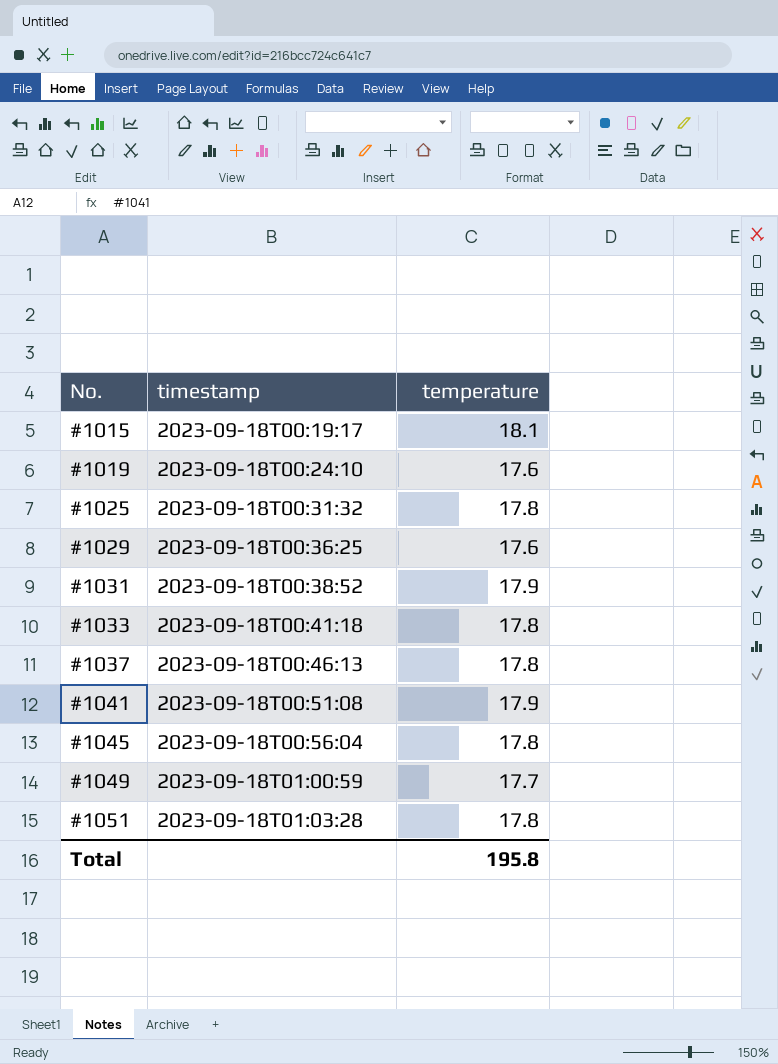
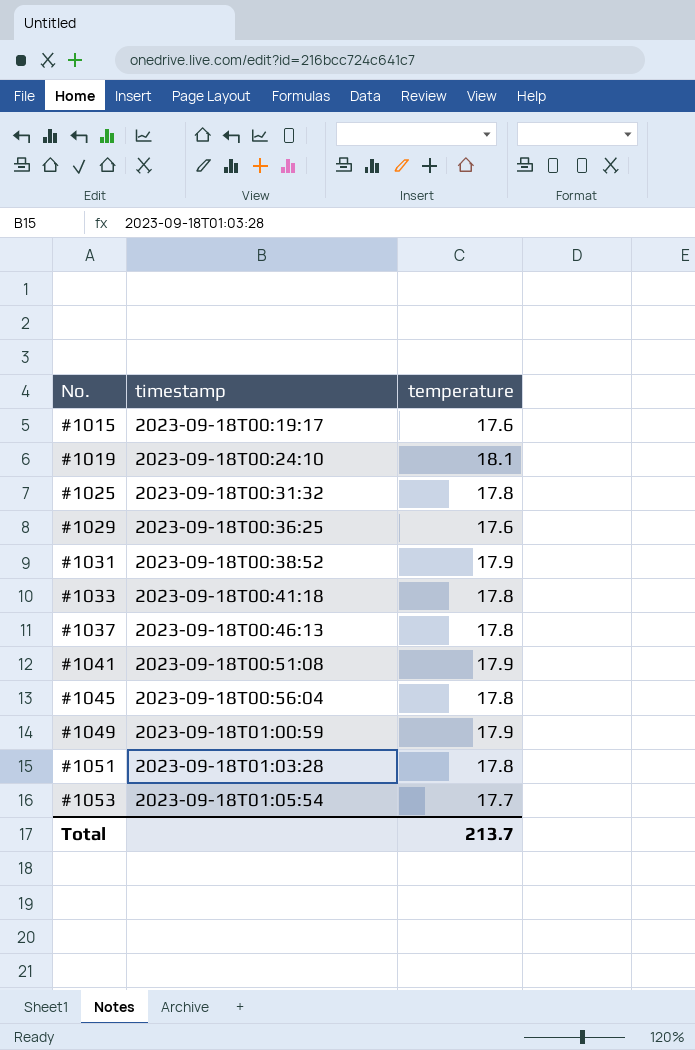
#1015 | temperature: 18.1 -> 17.6
#1019 | temperature: 17.6 -> 18.1
#1049 | temperature: 17.7 -> 17.9
row #1053: none -> 2023-09-18T01:05:54 | 17.7
Total | temperature: 195.8 -> 213.7

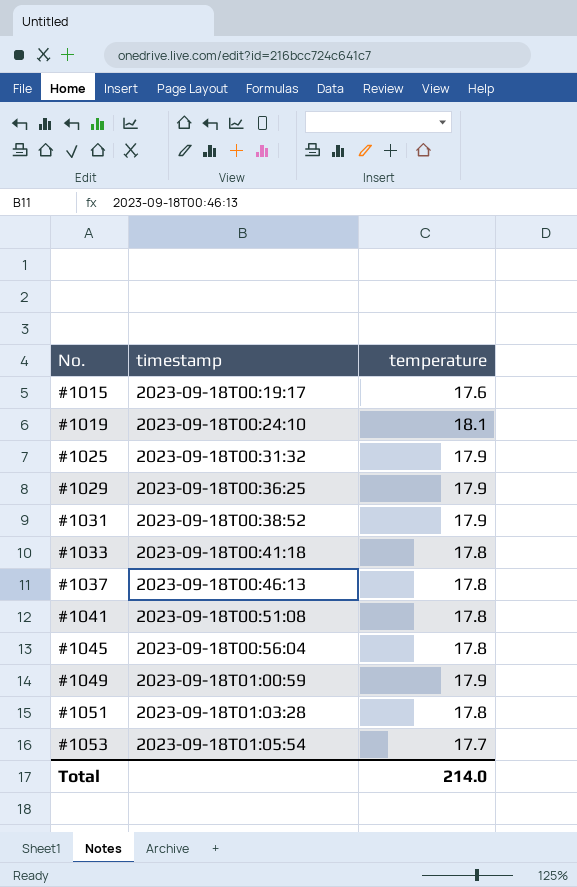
#1025 | temperature: 17.8 -> 17.9
#1029 | temperature: 17.6 -> 17.9
#1041 | temperature: 17.9 -> 17.8
Total | temperature: 213.7 -> 214.0

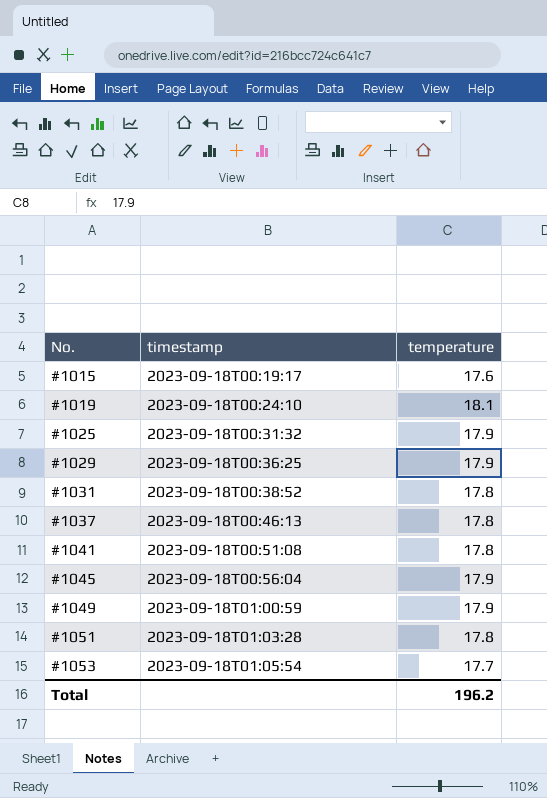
row #1033: 2023-09-18T00:41:18 | 17.8 -> none
#1031 | temperature: 17.9 -> 17.8
#1045 | temperature: 17.8 -> 17.9
Total | temperature: 214.0 -> 196.2

